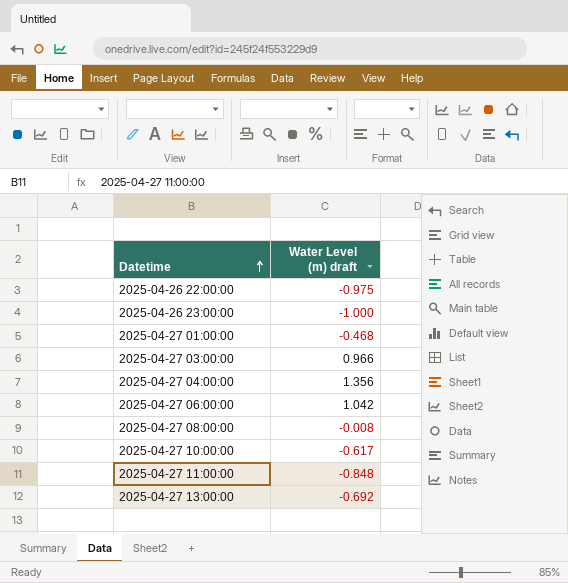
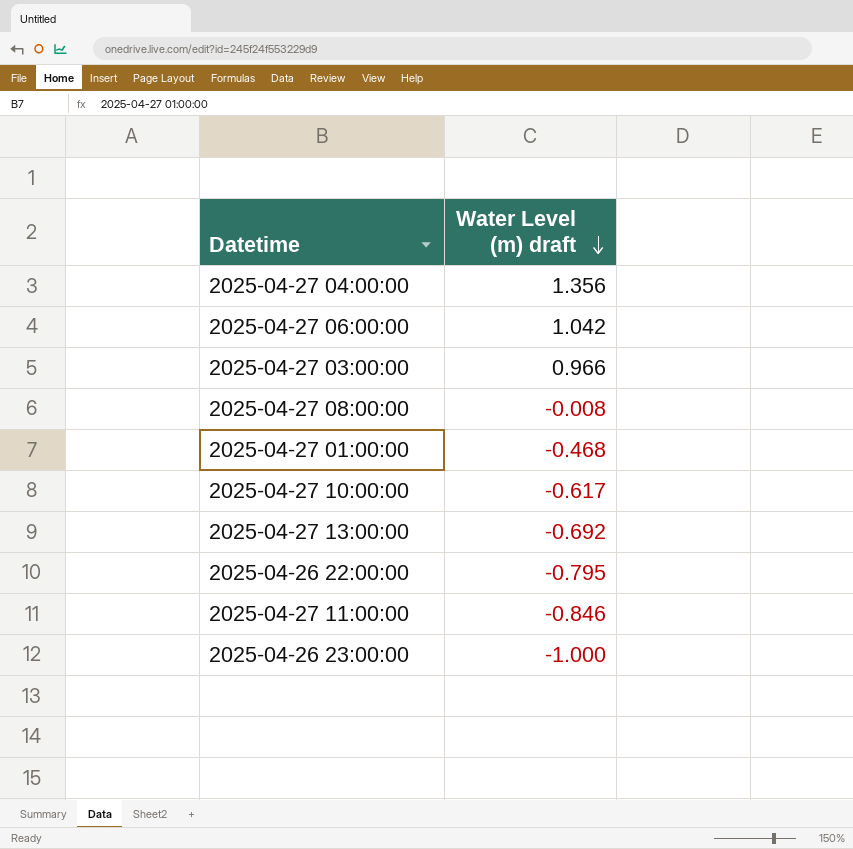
row order: Datetime ascending -> Water Level (m) draft descending
2025-04-26 22:00:00 | Water Level (m) draft: -0.975 -> -0.795
2025-04-27 11:00:00 | Water Level (m) draft: -0.848 -> -0.846

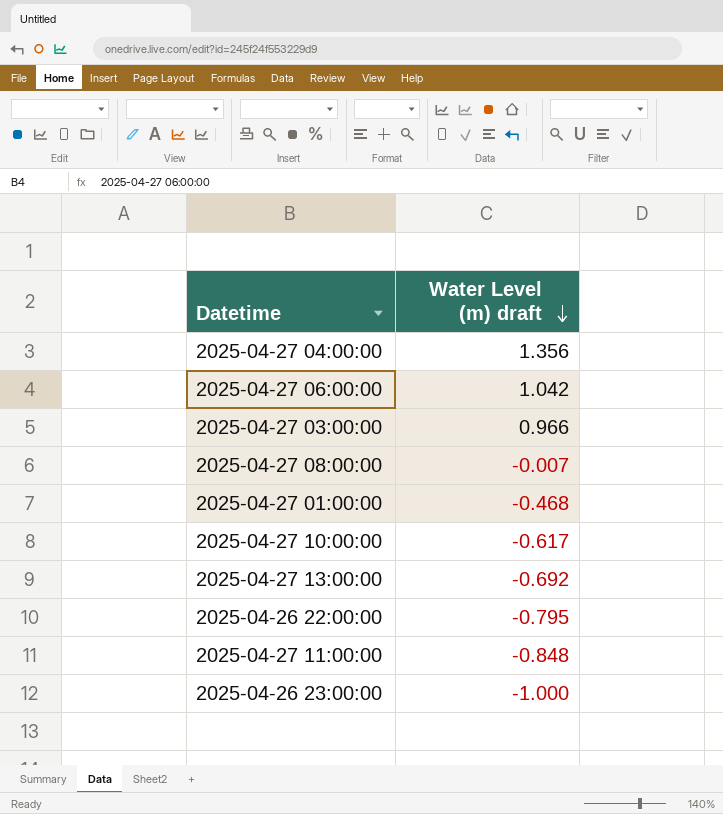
2025-04-27 08:00:00 | Water Level (m) draft: -0.008 -> -0.007
2025-04-27 11:00:00 | Water Level (m) draft: -0.846 -> -0.848

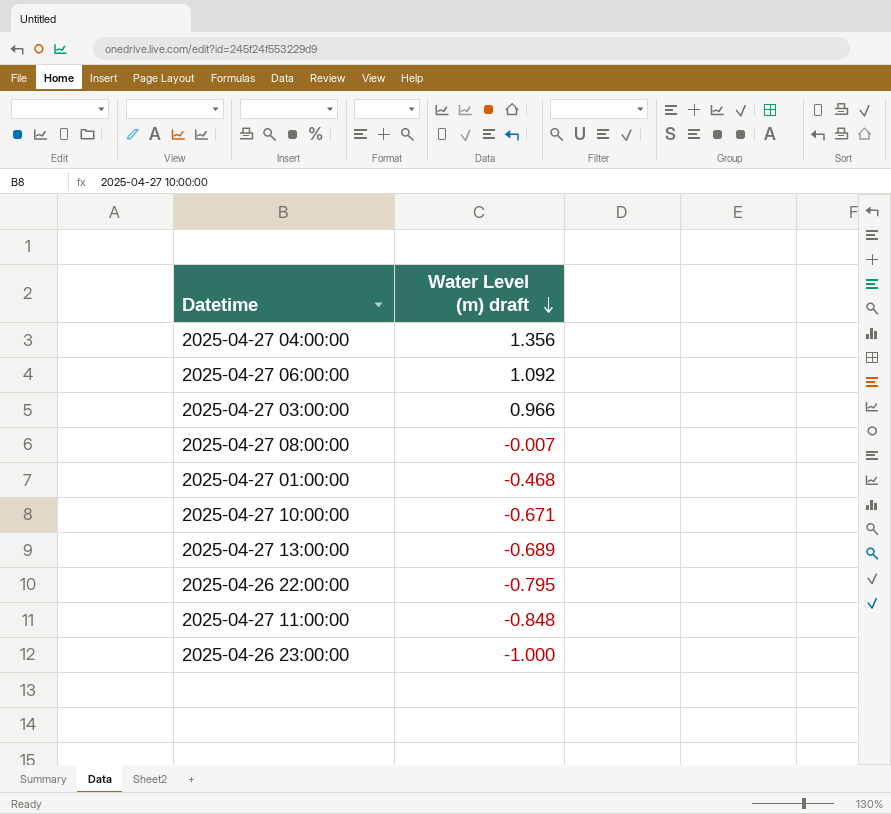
2025-04-27 06:00:00 | Water Level (m) draft: 1.042 -> 1.092
2025-04-27 10:00:00 | Water Level (m) draft: -0.617 -> -0.671
2025-04-27 13:00:00 | Water Level (m) draft: -0.692 -> -0.689

